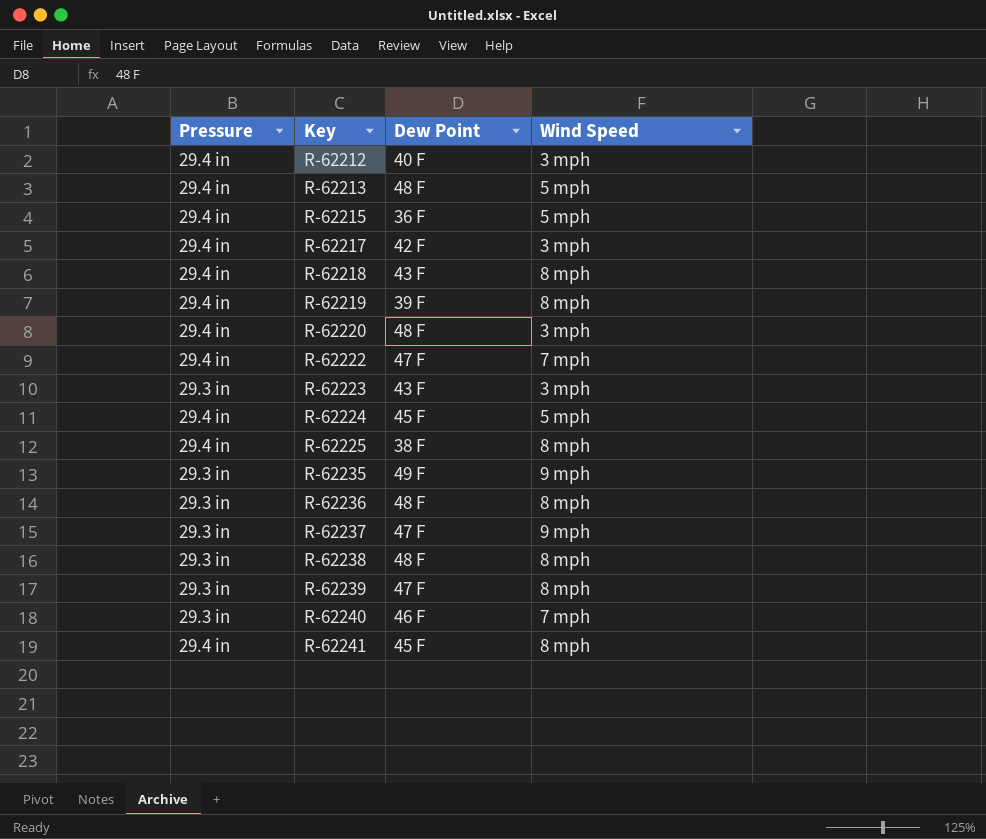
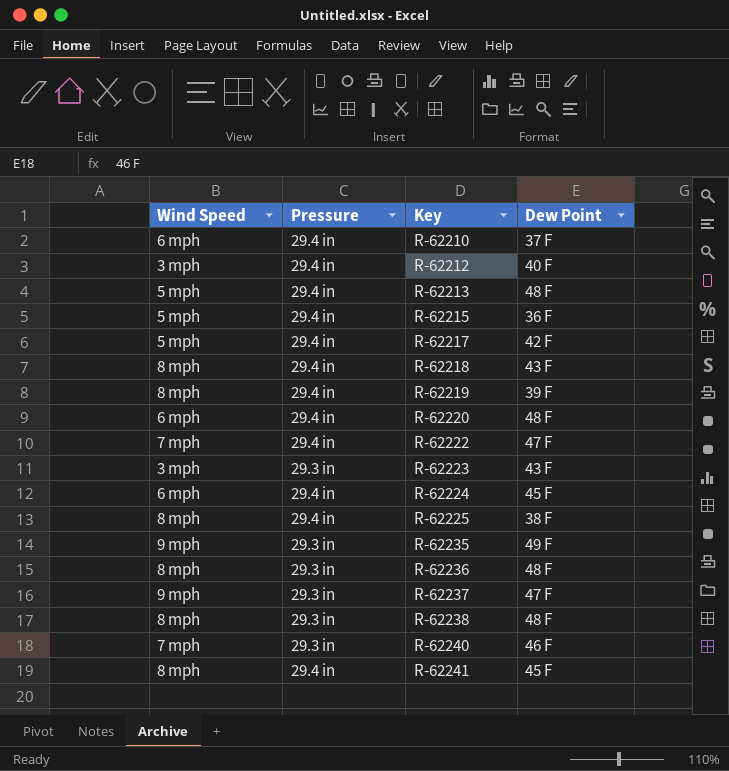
column Wind Speed | position: 4 -> 1
row R-62239: 29.3 in | 47 F | 8 mph -> none
row R-62210: none -> 6 mph | 29.4 in | 37 F
R-62217 | Wind Speed: 3 mph -> 5 mph
R-62220 | Wind Speed: 3 mph -> 6 mph
R-62224 | Wind Speed: 5 mph -> 6 mph

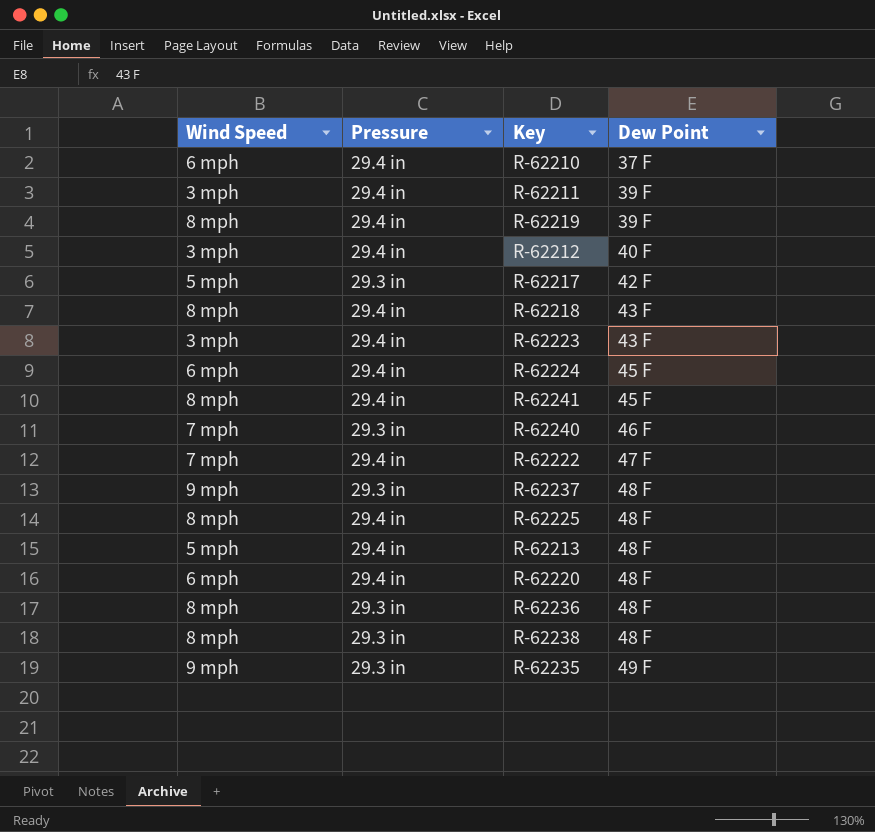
row order: Key ascending -> Dew Point ascending
row R-62215: 5 mph | 29.4 in | 36 F -> none
row R-62211: none -> 3 mph | 29.4 in | 39 F
R-62217 | Pressure: 29.4 in -> 29.3 in
R-62223 | Pressure: 29.3 in -> 29.4 in
R-62237 | Dew Point: 47 F -> 48 F
R-62225 | Dew Point: 38 F -> 48 F

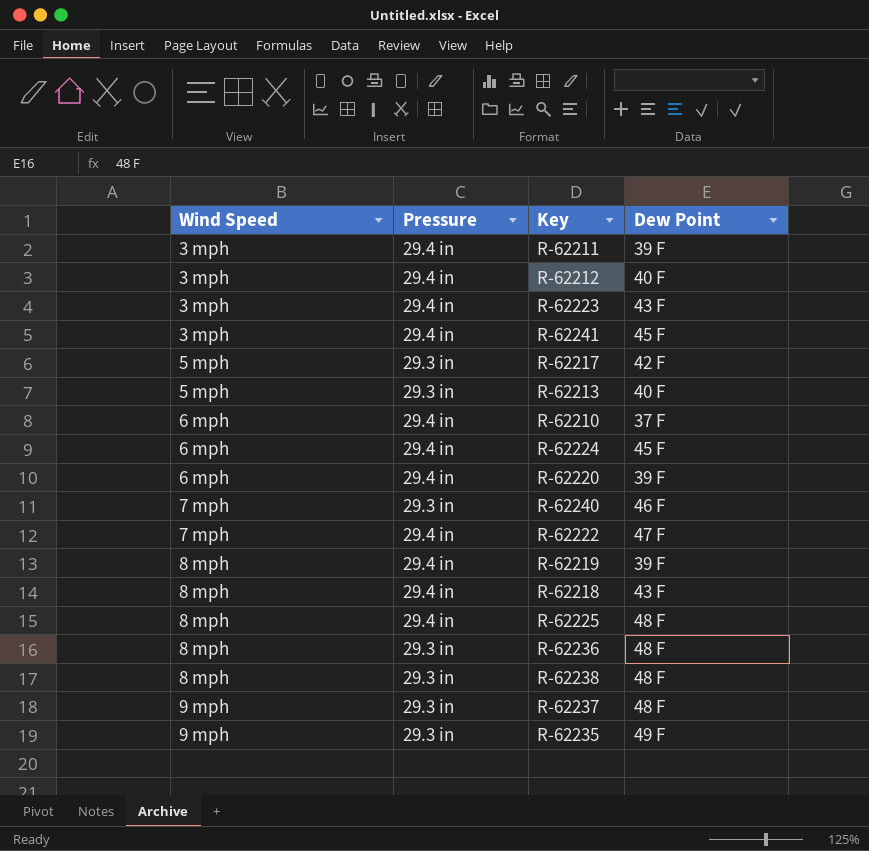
row order: Dew Point ascending -> Wind Speed ascending
R-62241 | Wind Speed: 8 mph -> 3 mph
R-62213 | Pressure: 29.4 in -> 29.3 in
R-62213 | Dew Point: 48 F -> 40 F
R-62220 | Dew Point: 48 F -> 39 F

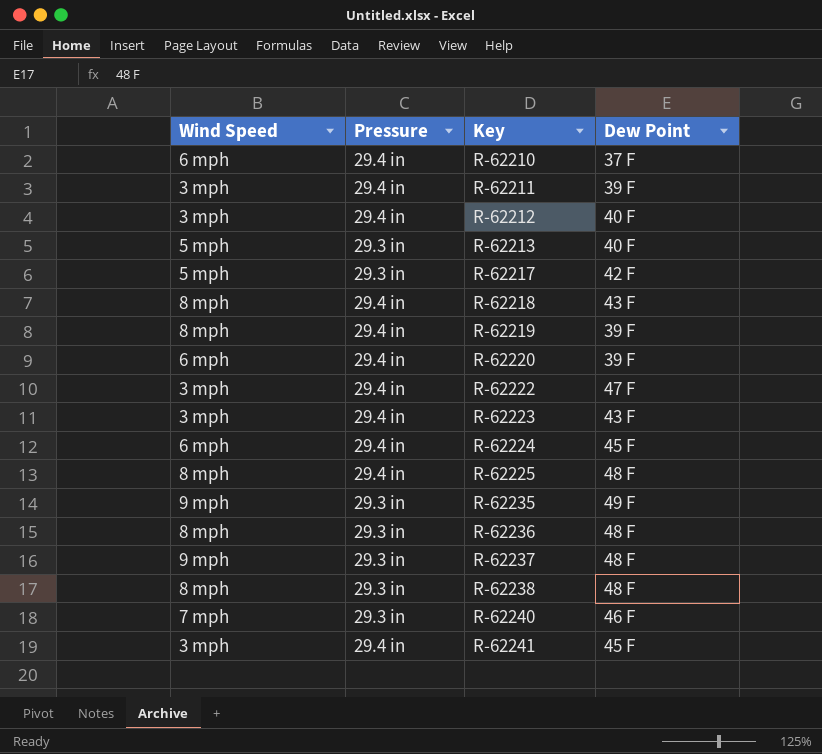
row order: Wind Speed ascending -> Key ascending
R-62222 | Wind Speed: 7 mph -> 3 mph

